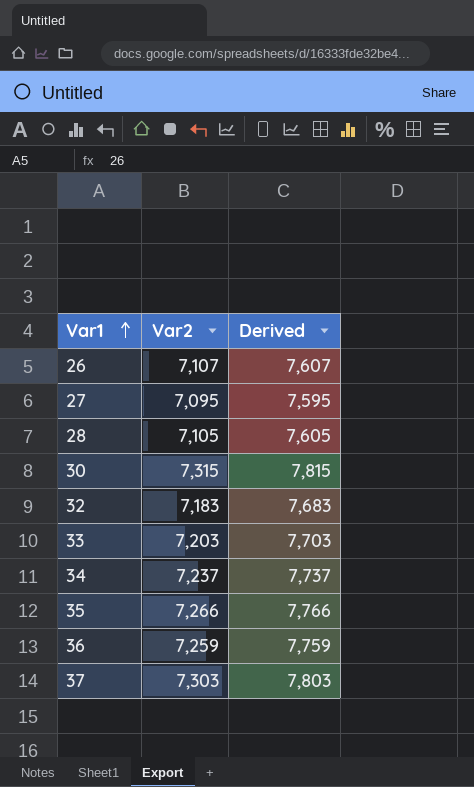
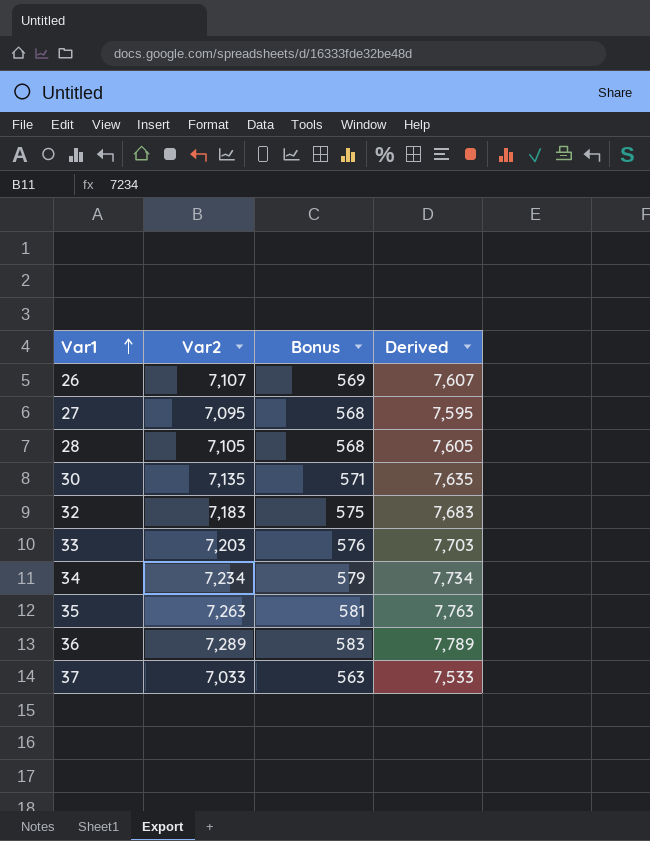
column Bonus | formula: none -> [Var2] * 0.08
30 | Var2: 7,315 -> 7,135
30 | Derived: 7,815 -> 7,635
34 | Var2: 7,237 -> 7,234
34 | Derived: 7,737 -> 7,734
35 | Var2: 7,266 -> 7,263
35 | Derived: 7,766 -> 7,763
36 | Var2: 7,259 -> 7,289
36 | Derived: 7,759 -> 7,789
37 | Var2: 7,303 -> 7,033
37 | Derived: 7,803 -> 7,533

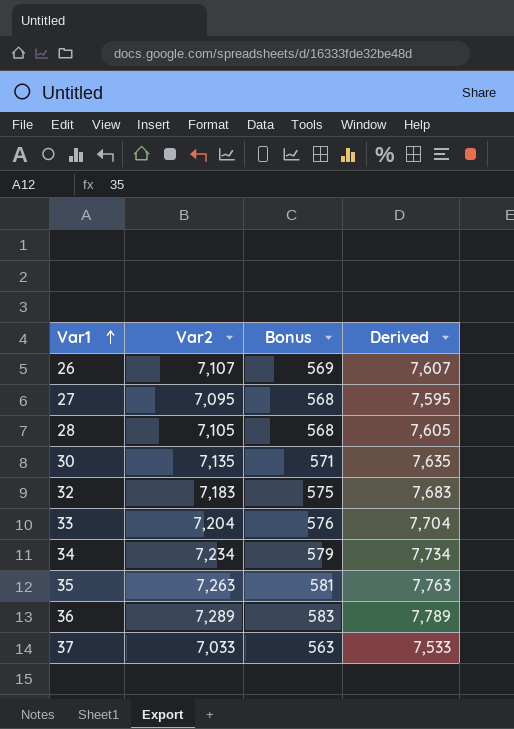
33 | Var2: 7,203 -> 7,204
33 | Derived: 7,703 -> 7,704

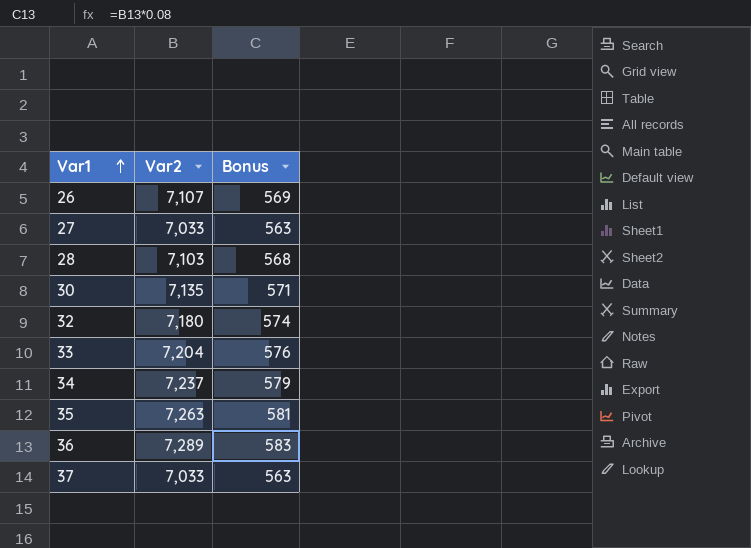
column Derived | formula: [Var2] + 500 -> none
27 | Var2: 7,095 -> 7,033
27 | Bonus: 568 -> 563
28 | Var2: 7,105 -> 7,103
32 | Var2: 7,183 -> 7,180
32 | Bonus: 575 -> 574
34 | Var2: 7,234 -> 7,237

